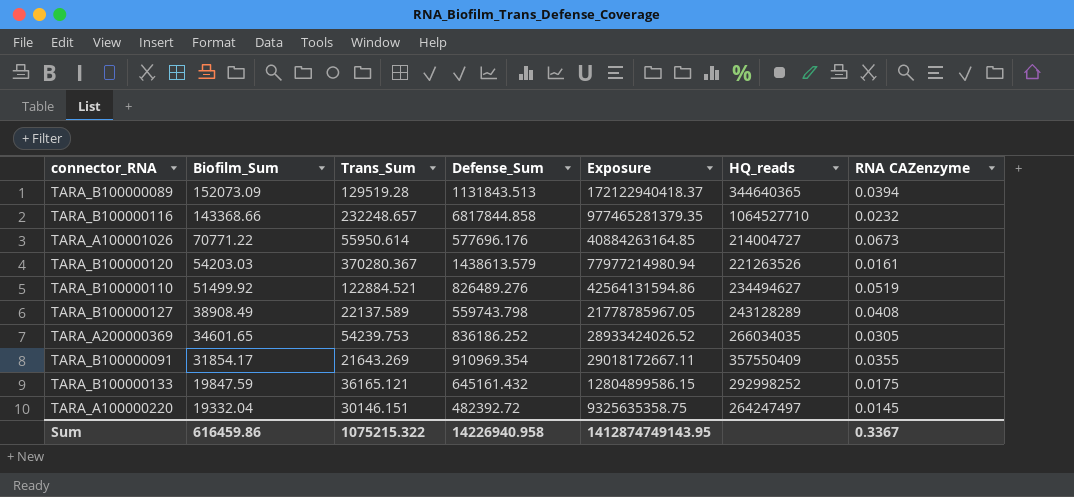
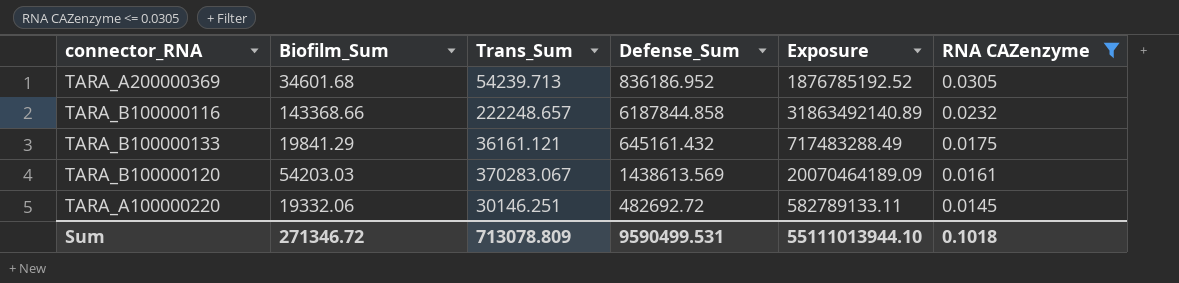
filter: none -> RNA CAZenzyme <= 0.0305
row order: Biofilm_Sum descending -> RNA CAZenzyme descending
column HQ_reads | position: 6 -> none
column Exposure | formula: [Biofilm_Sum] * [Defense_Sum] -> [Biofilm_Sum] * [Trans_Sum]
TARA_A200000369 | Biofilm_Sum: 34601.65 -> 34601.68
TARA_A200000369 | Trans_Sum: 54239.753 -> 54239.713
TARA_A200000369 | Defense_Sum: 836186.252 -> 836186.952
TARA_B100000116 | Trans_Sum: 232248.657 -> 222248.657
TARA_B100000116 | Defense_Sum: 6817844.858 -> 6187844.858
TARA_B100000133 | Biofilm_Sum: 19847.59 -> 19841.29
TARA_B100000133 | Trans_Sum: 36165.121 -> 36161.121
TARA_B100000120 | Trans_Sum: 370280.367 -> 370283.067
TARA_B100000120 | Defense_Sum: 1438613.579 -> 1438613.569
TARA_A100000220 | Biofilm_Sum: 19332.04 -> 19332.06
TARA_A100000220 | Trans_Sum: 30146.151 -> 30146.251
TARA_A100000220 | Defense_Sum: 482392.72 -> 482692.72
Sum | Biofilm_Sum: 616459.86 -> 271346.72
Sum | Trans_Sum: 1075215.322 -> 713078.809
Sum | Defense_Sum: 14226940.958 -> 9590499.531
Sum | Exposure: 1412874749143.95 -> 55111013944.10
Sum | RNA CAZenzyme: 0.3367 -> 0.1018

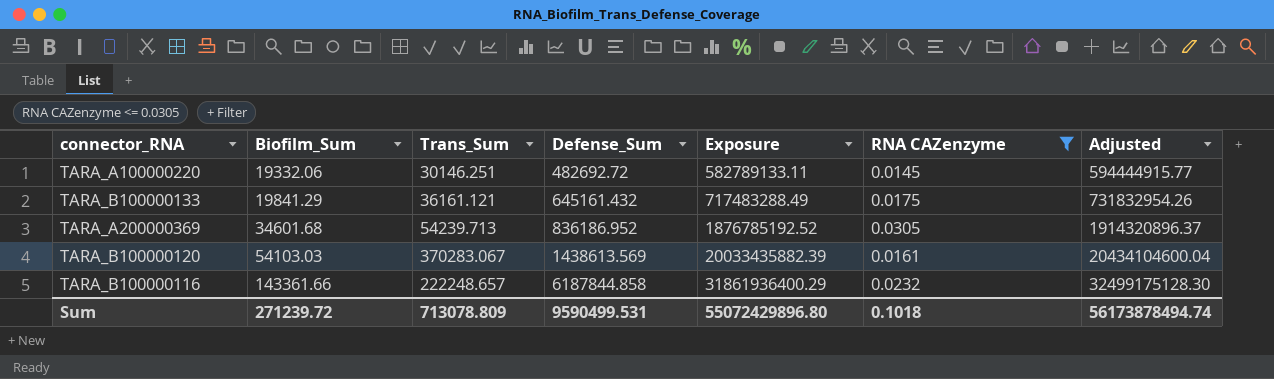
row order: RNA CAZenzyme descending -> Biofilm_Sum ascending
column Adjusted | formula: none -> [Exposure] * 1.02
TARA_B100000120 | Biofilm_Sum: 54203.03 -> 54103.03
TARA_B100000120 | Exposure: 20070464189.09 -> 20033435882.39
TARA_B100000116 | Biofilm_Sum: 143368.66 -> 143361.66
TARA_B100000116 | Exposure: 31863492140.89 -> 31861936400.29
Sum | Biofilm_Sum: 271346.72 -> 271239.72
Sum | Exposure: 55111013944.10 -> 55072429896.80

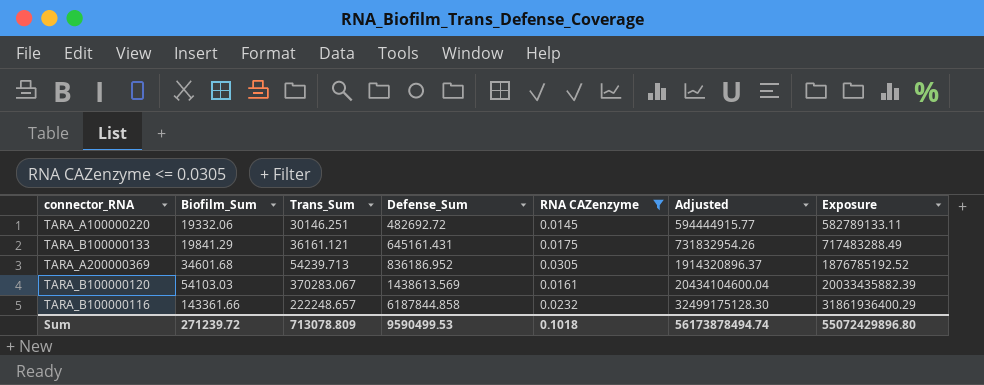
column Exposure | position: 5 -> 7
TARA_B100000133 | Defense_Sum: 645161.432 -> 645161.431
Sum | Defense_Sum: 9590499.531 -> 9590499.53

